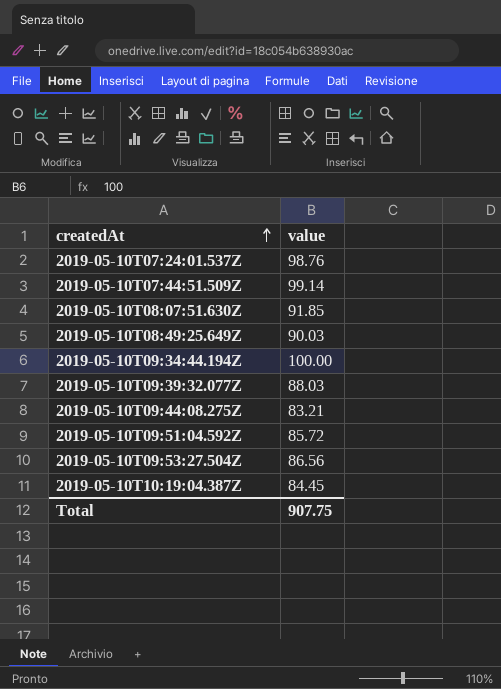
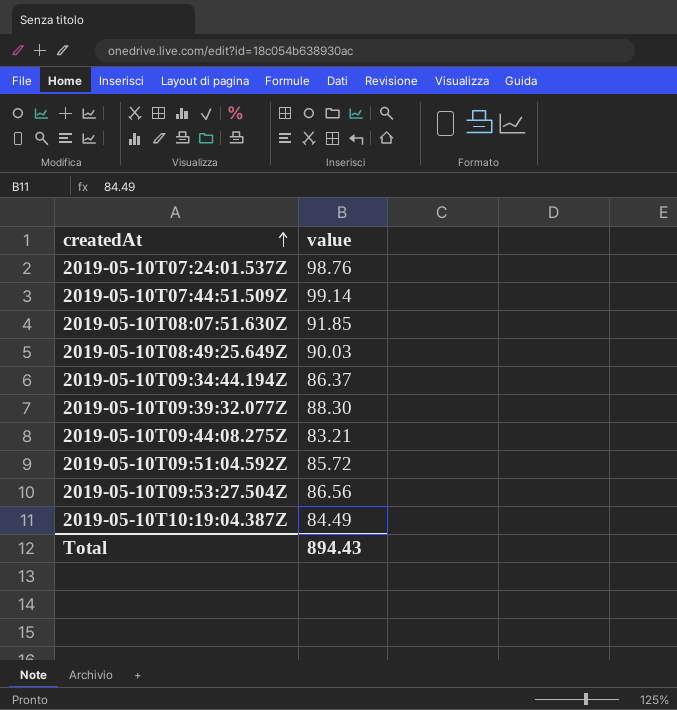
2019-05-10T09:34:44.194Z | value: 100.00 -> 86.37
2019-05-10T09:39:32.077Z | value: 88.03 -> 88.30
2019-05-10T10:19:04.387Z | value: 84.45 -> 84.49
Total | value: 907.75 -> 894.43

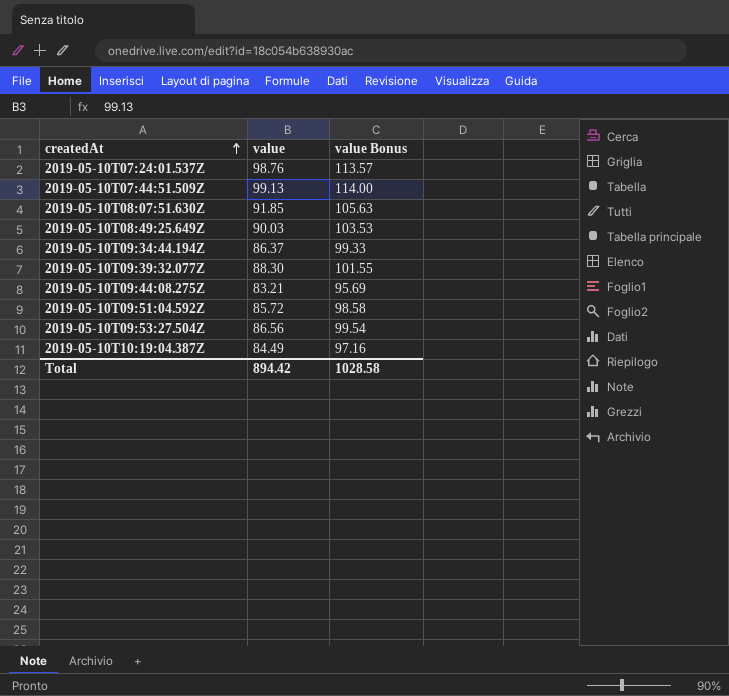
column value Bonus | formula: none -> [value] * 1.15
2019-05-10T07:44:51.509Z | value: 99.14 -> 99.13
Total | value: 894.43 -> 894.42

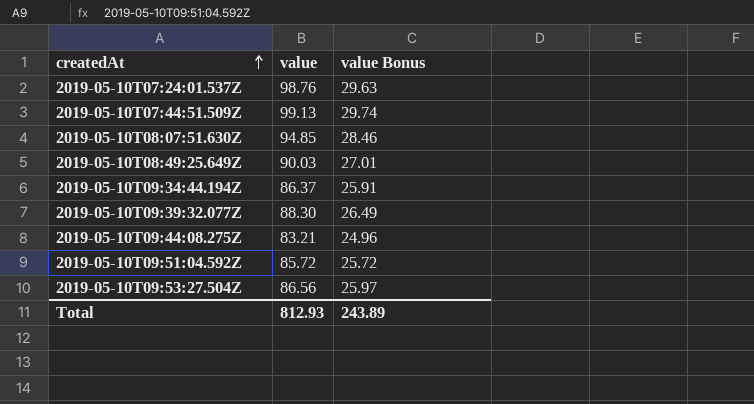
column value Bonus | formula: [value] * 1.15 -> [value] * 0.3
row 2019-05-10T10:19:04.387Z: 84.49 | 97.16 -> none
2019-05-10T08:07:51.630Z | value: 91.85 -> 94.85
Total | value: 894.42 -> 812.93
Total | value Bonus: 1028.58 -> 243.89

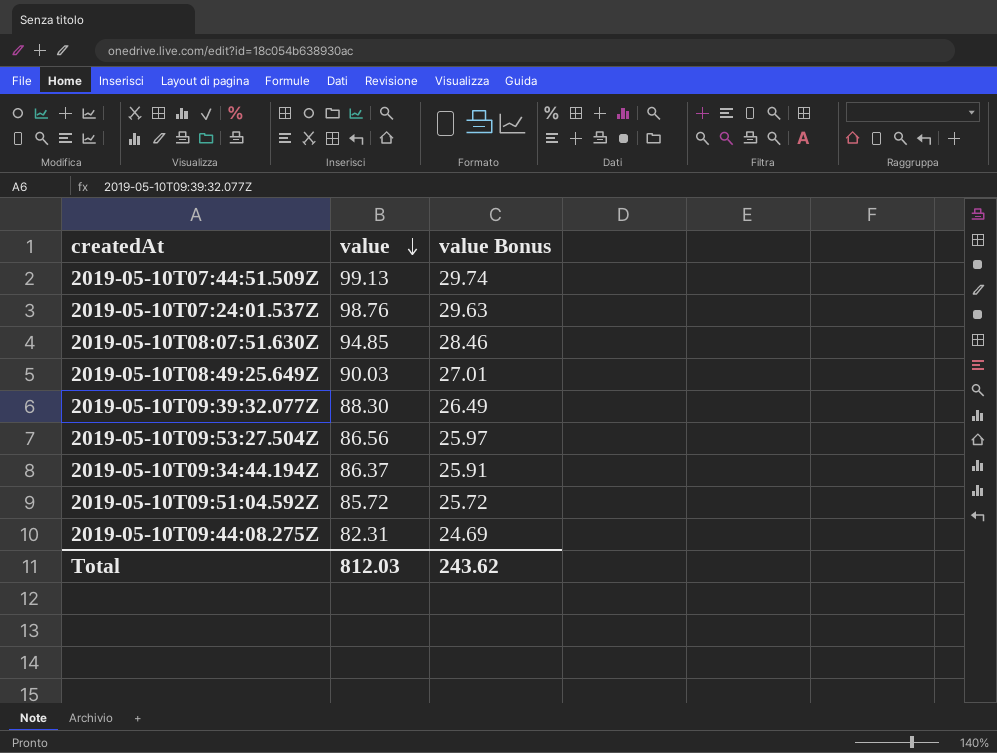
row order: createdAt ascending -> value descending
2019-05-10T09:44:08.275Z | value: 83.21 -> 82.31
2019-05-10T09:44:08.275Z | value Bonus: 24.96 -> 24.69
Total | value: 812.93 -> 812.03
Total | value Bonus: 243.89 -> 243.62

